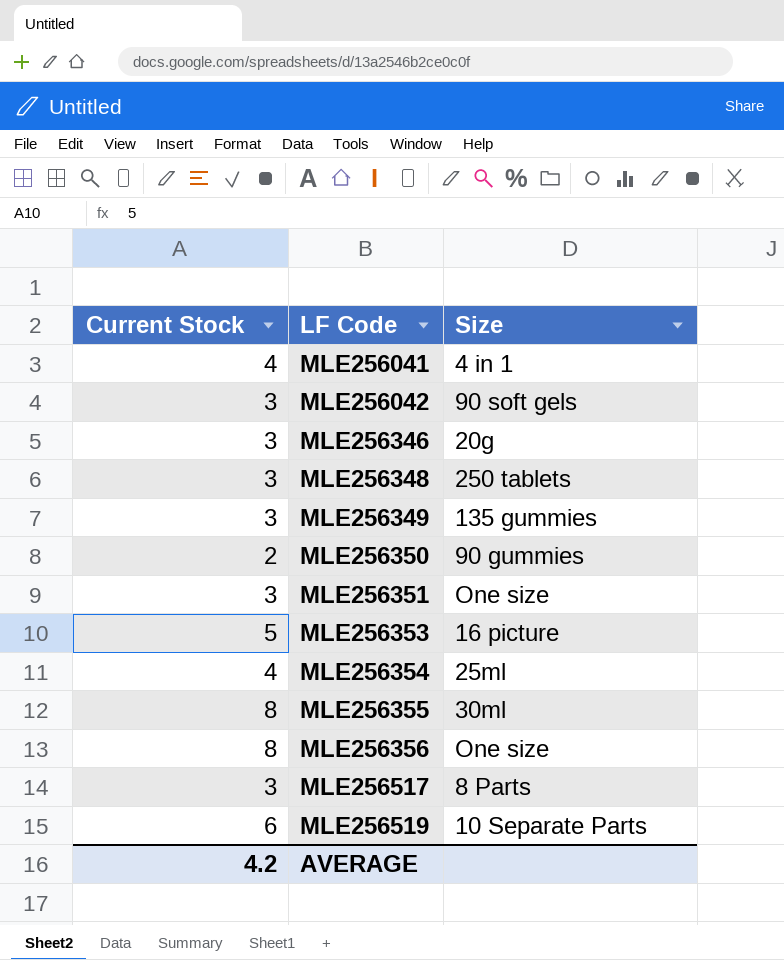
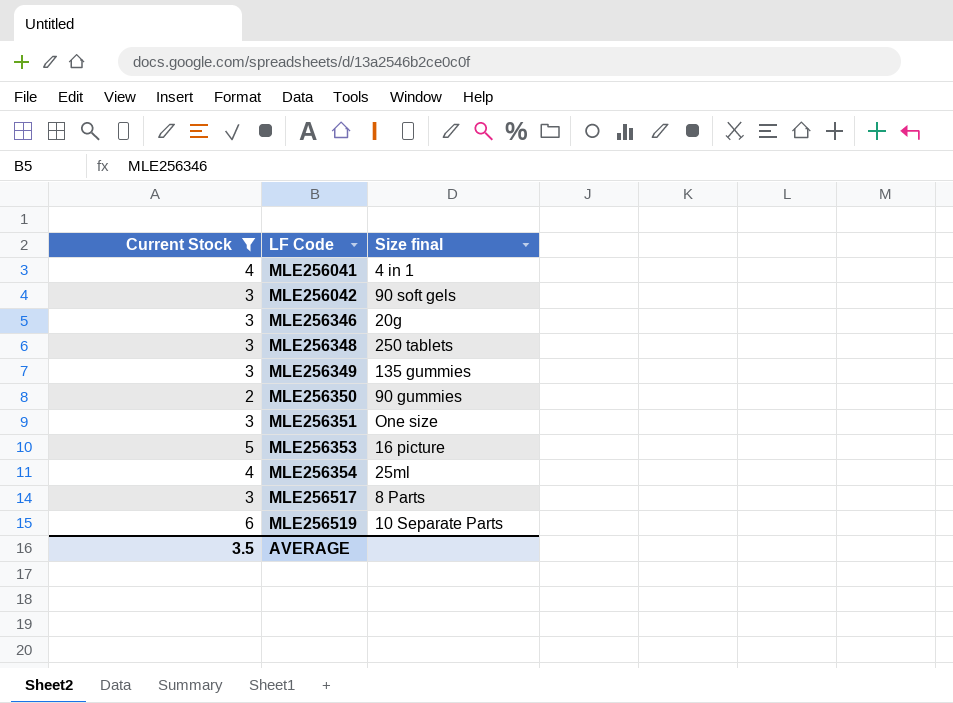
filter: none -> Current Stock != 8
column name: Size -> Size final
AVERAGE | Current Stock: 4.2 -> 3.5

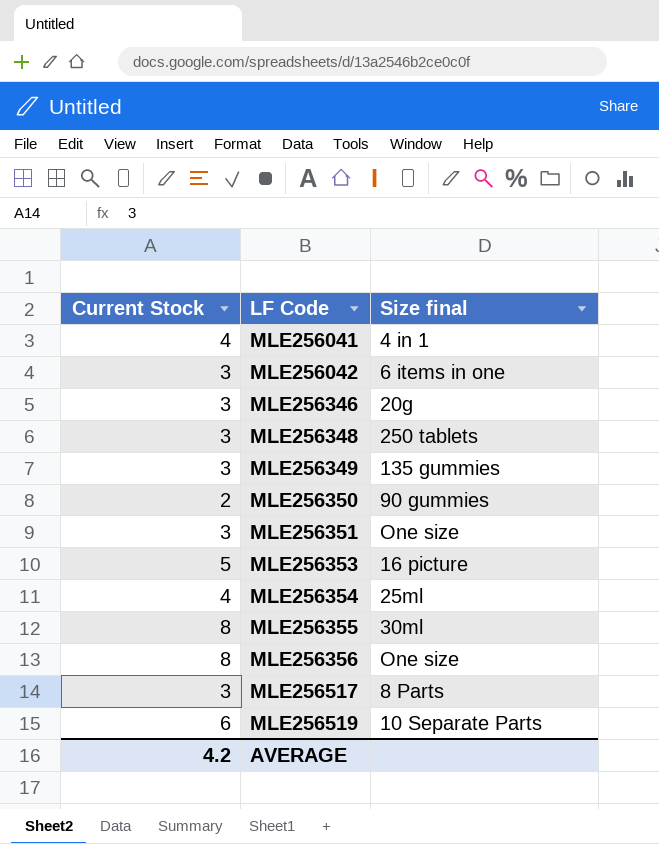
filter: Current Stock != 8 -> none
MLE256042 | Size final: 90 soft gels -> 6 items in one
AVERAGE | Current Stock: 3.5 -> 4.2

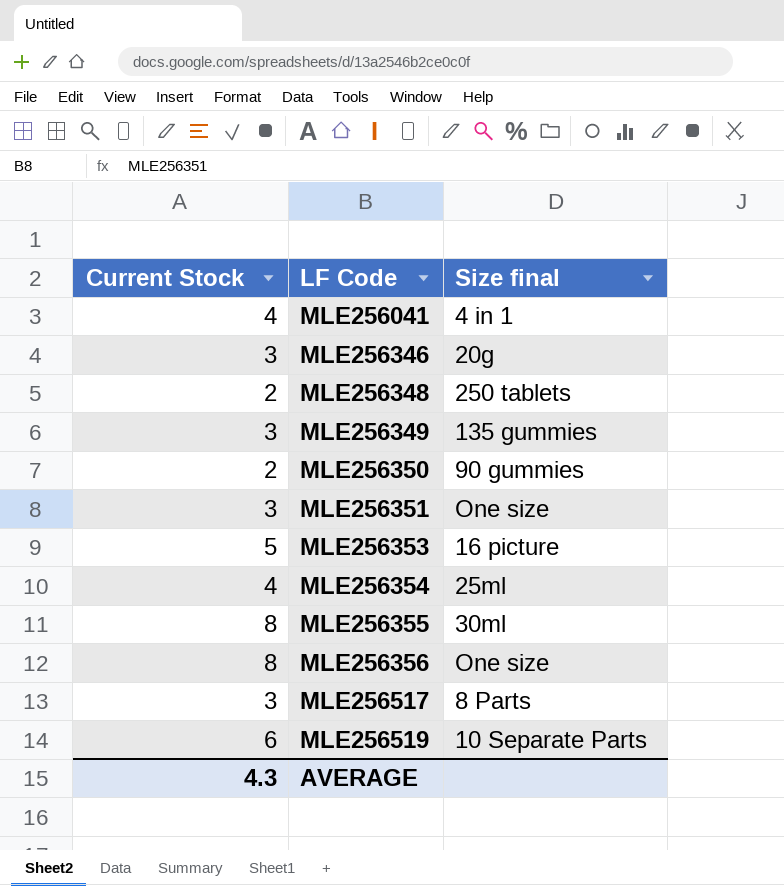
row MLE256042: 3 | 6 items in one -> none
MLE256348 | Current Stock: 3 -> 2
AVERAGE | Current Stock: 4.2 -> 4.3

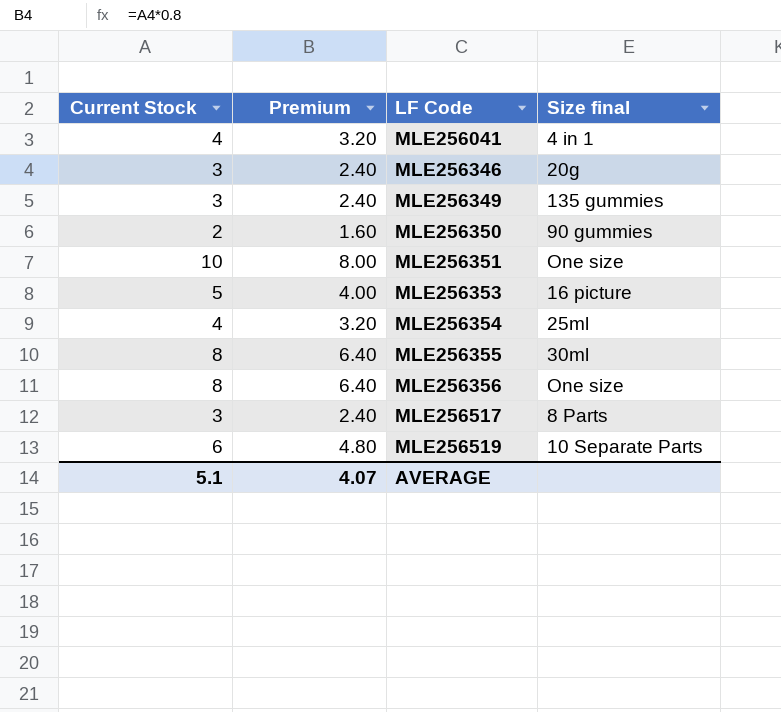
column Premium | formula: none -> [Current Stock] * 0.8
row MLE256348: 2 | 250 tablets -> none
MLE256351 | Current Stock: 3 -> 10
AVERAGE | Current Stock: 4.3 -> 5.1

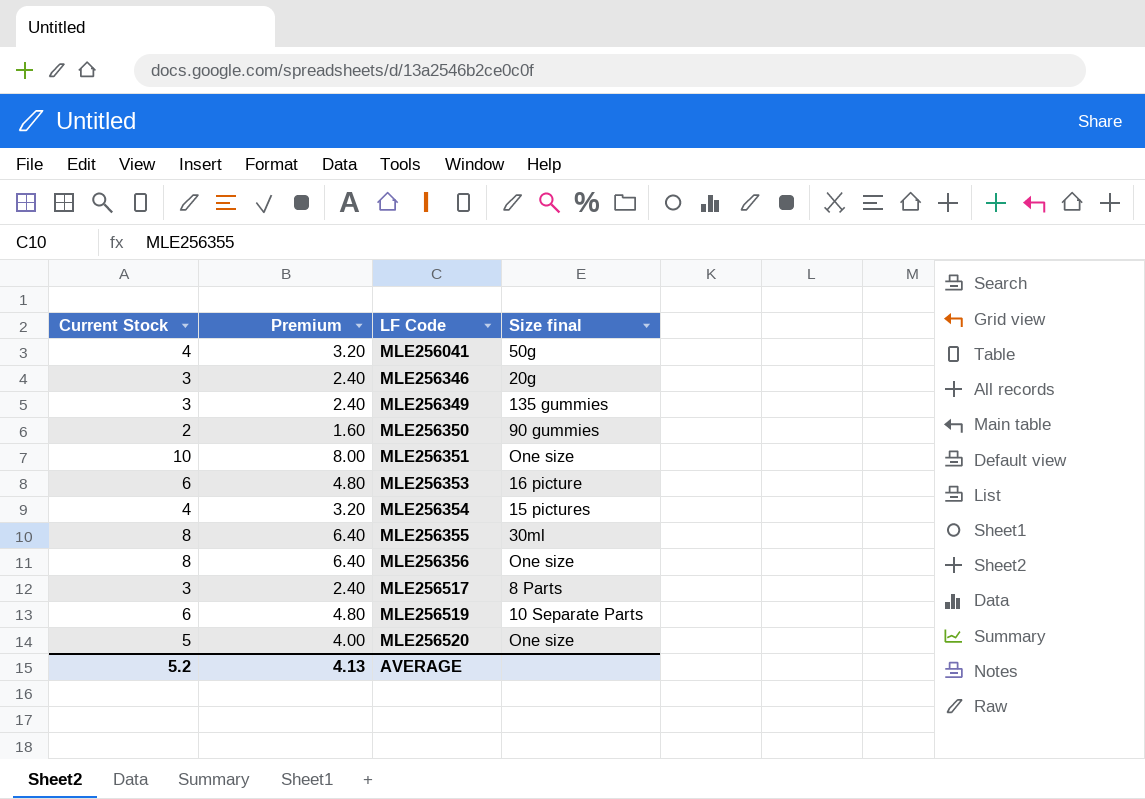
MLE256041 | Size final: 4 in 1 -> 50g
MLE256353 | Current Stock: 5 -> 6
MLE256353 | Premium: 4.00 -> 4.80
MLE256354 | Size final: 25ml -> 15 pictures
row MLE256520: none -> 5 | 4.00 | One size
AVERAGE | Current Stock: 5.1 -> 5.2
AVERAGE | Premium: 4.07 -> 4.13

